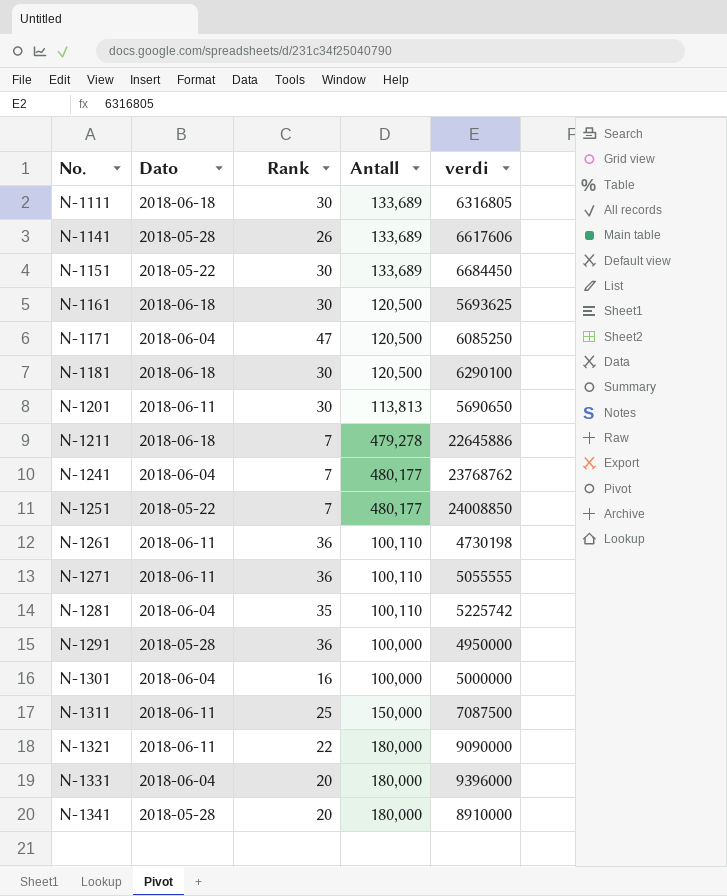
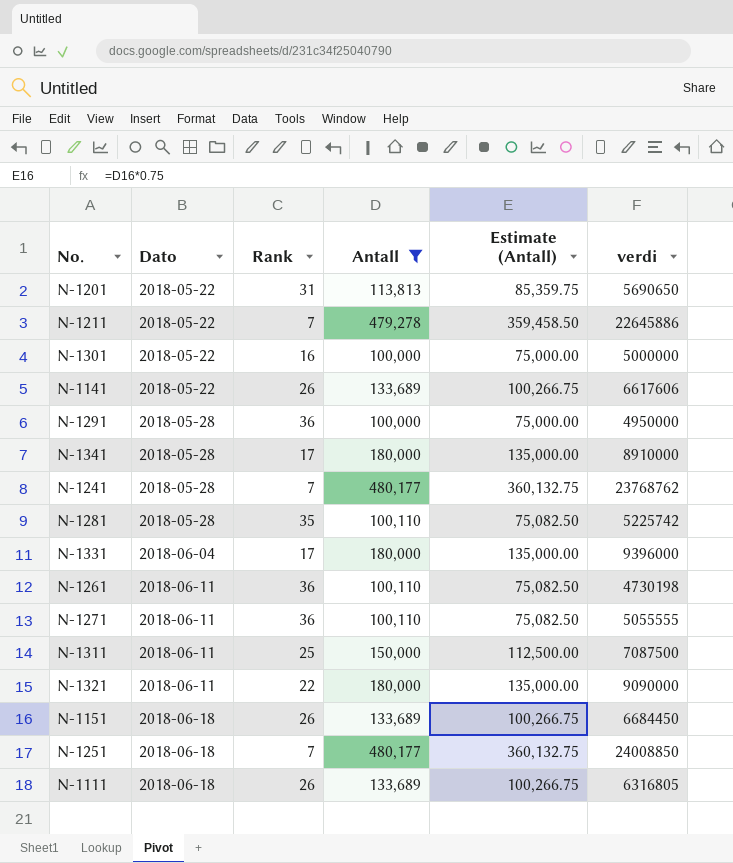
filter: none -> Antall != 120,500
row order: No. ascending -> Dato ascending
column Estimate (Antall) | formula: none -> [Antall] * 0.75
N-1201 | Dato: 2018-06-11 -> 2018-05-22
N-1201 | Rank: 30 -> 31
N-1211 | Dato: 2018-06-18 -> 2018-05-22
N-1301 | Dato: 2018-06-04 -> 2018-05-22
N-1141 | Dato: 2018-05-28 -> 2018-05-22
N-1341 | Rank: 20 -> 17
N-1241 | Dato: 2018-06-04 -> 2018-05-28
N-1281 | Dato: 2018-06-04 -> 2018-05-28
N-1331 | Rank: 20 -> 17
N-1151 | Dato: 2018-05-22 -> 2018-06-18
N-1151 | Rank: 30 -> 26
N-1251 | Dato: 2018-05-22 -> 2018-06-18
N-1111 | Rank: 30 -> 26

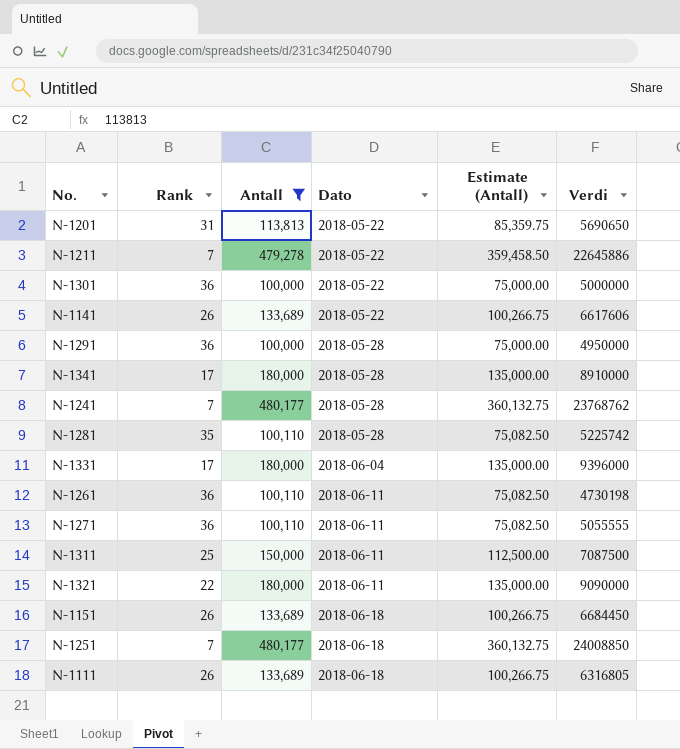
column Dato | position: 2 -> 4
column name: verdi -> Verdi
N-1301 | Rank: 16 -> 36

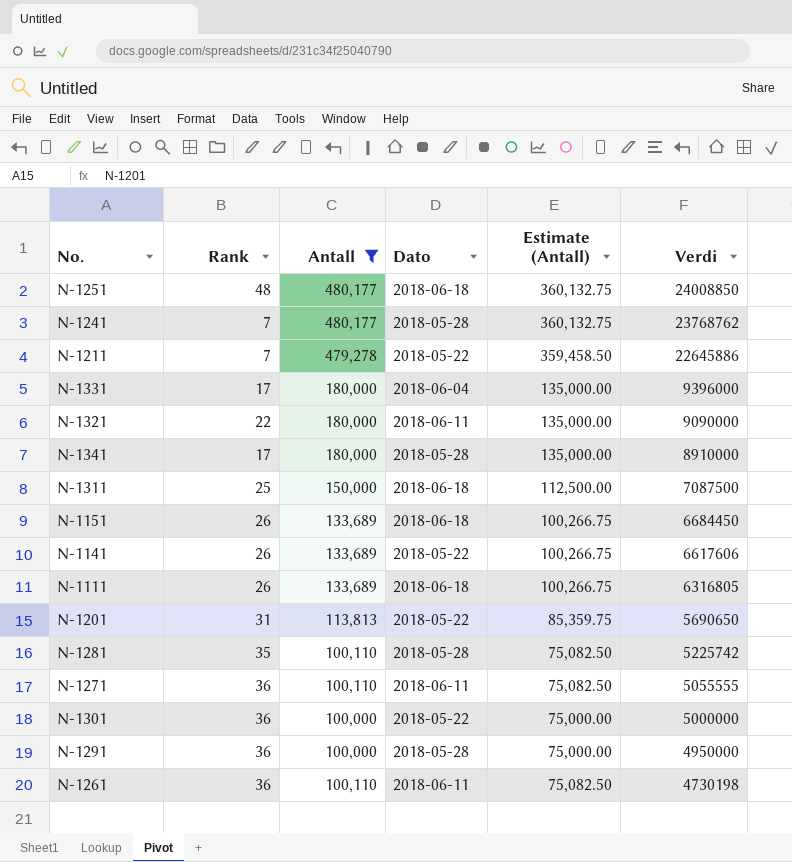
row order: Dato ascending -> Verdi descending
N-1251 | Rank: 7 -> 48
N-1311 | Dato: 2018-06-11 -> 2018-06-18

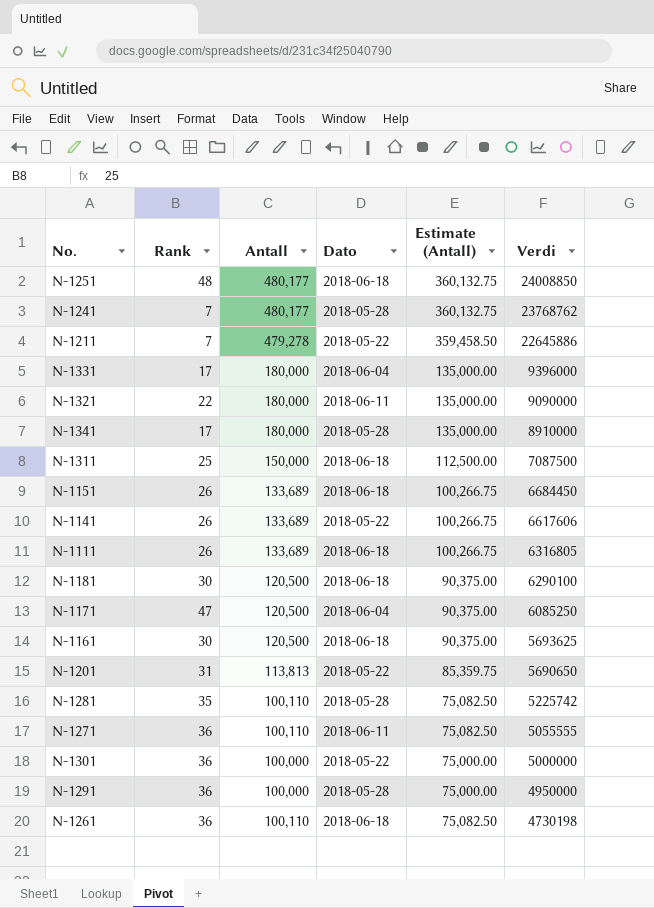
filter: Antall != 120,500 -> none
N-1261 | Dato: 2018-06-11 -> 2018-06-18

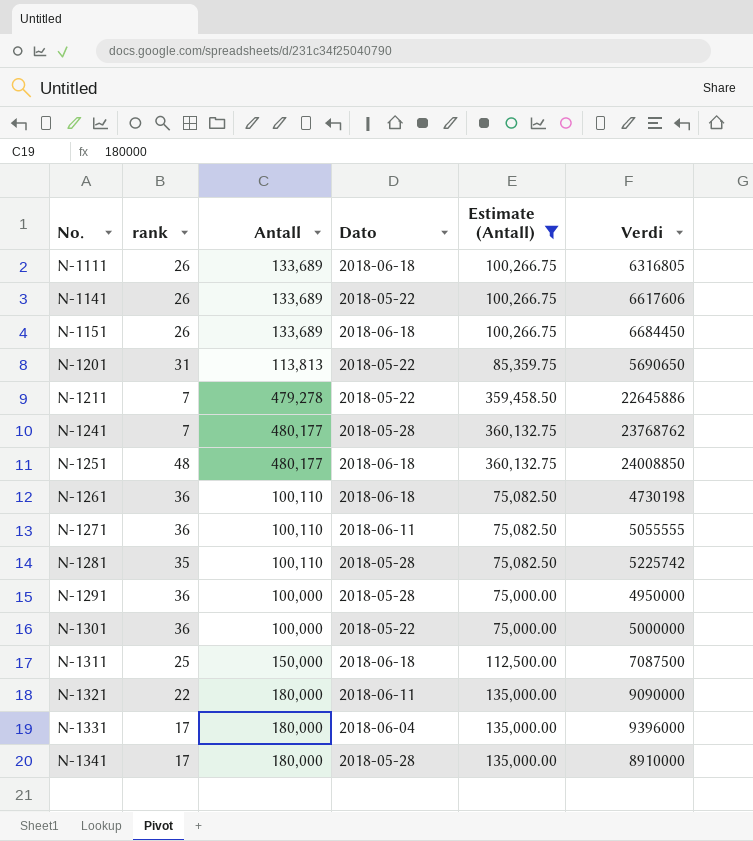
filter: none -> Estimate (Antall) != 90,375.00
row order: Verdi descending -> No. ascending
column name: Rank -> rank

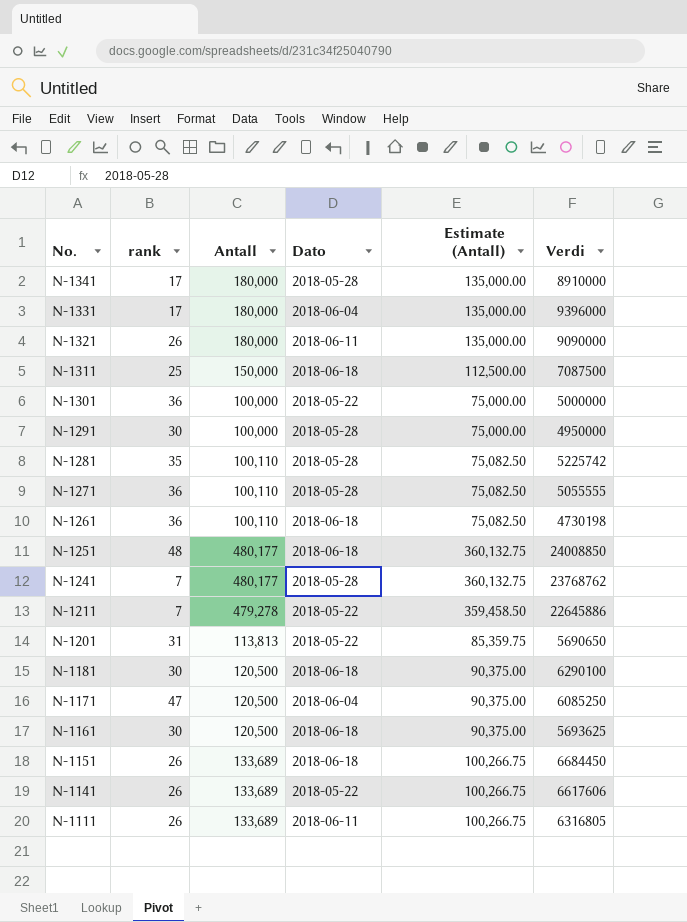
filter: Estimate (Antall) != 90,375.00 -> none
row order: No. ascending -> No. descending
N-1321 | rank: 22 -> 26
N-1291 | rank: 36 -> 30
N-1271 | Dato: 2018-06-11 -> 2018-05-28
N-1111 | Dato: 2018-06-18 -> 2018-06-11

